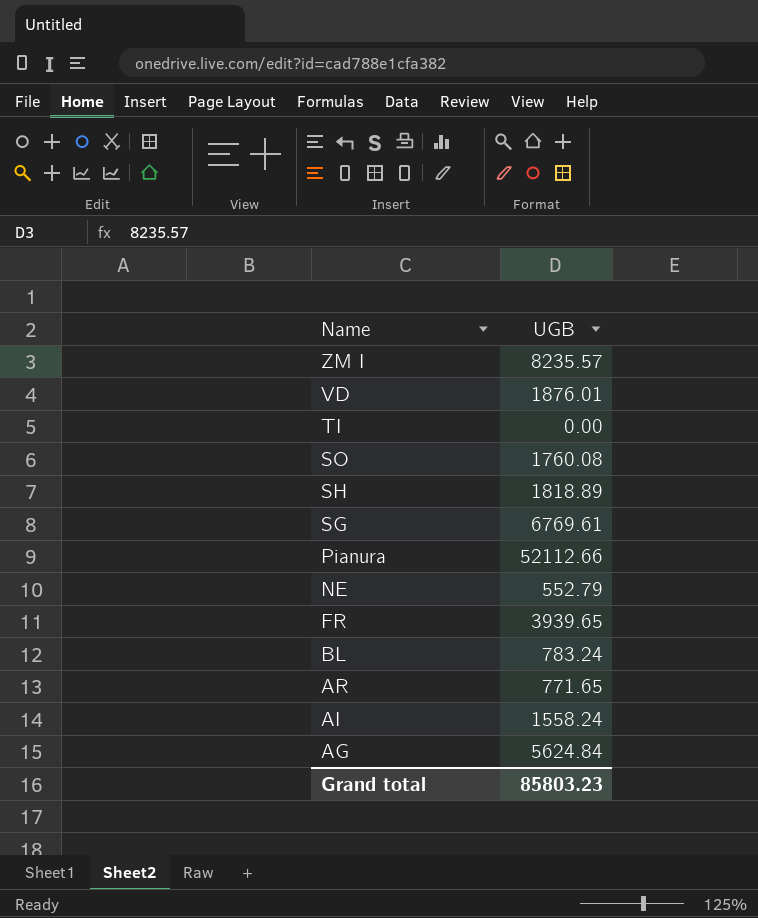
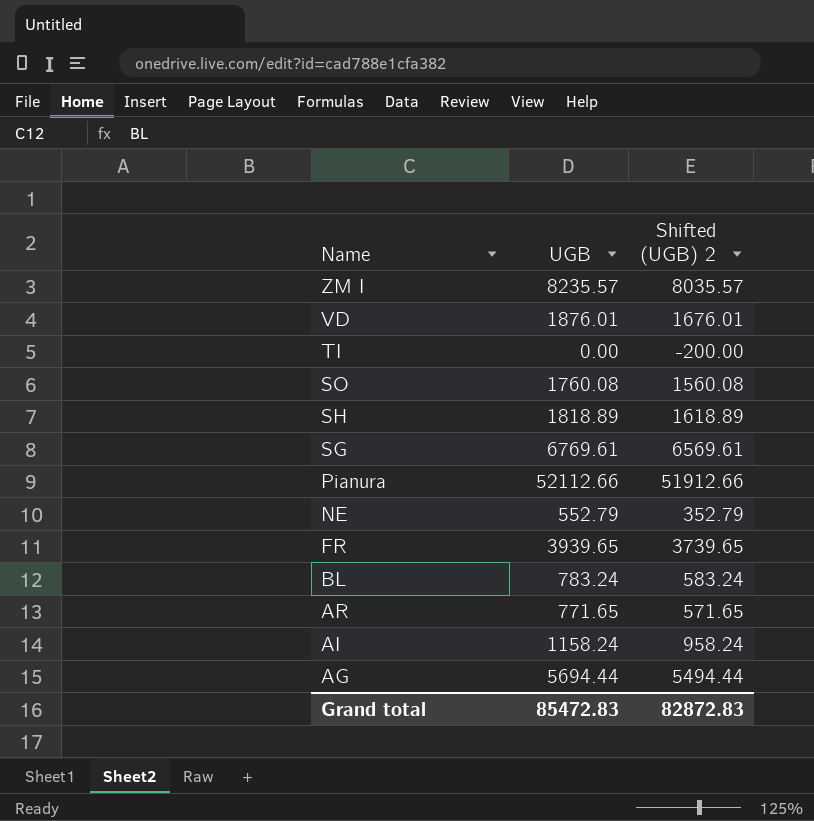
column Shifted (UGB) 2 | formula: none -> [UGB] - 200
AI | UGB: 1558.24 -> 1158.24
AG | UGB: 5624.84 -> 5694.44
Grand total | UGB: 85803.23 -> 85472.83

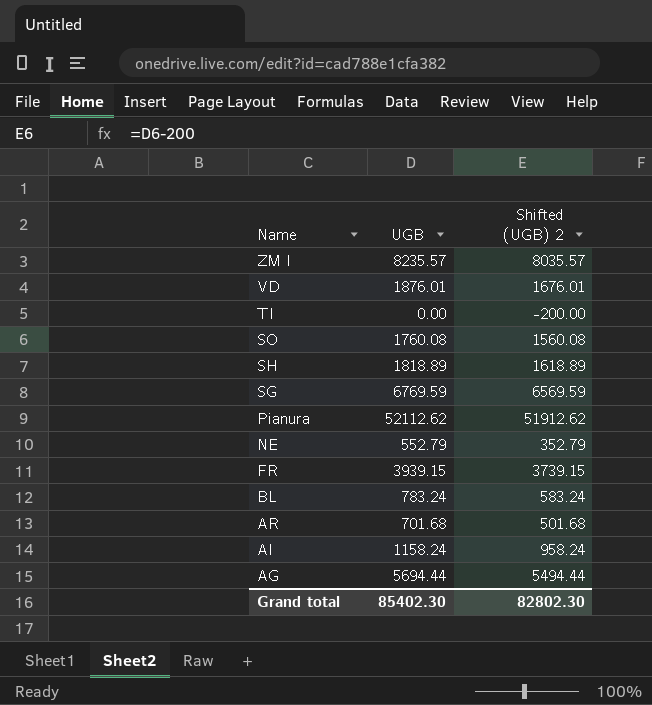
SG | UGB: 6769.61 -> 6769.59
SG | Shifted (UGB) 2: 6569.61 -> 6569.59
Pianura | UGB: 52112.66 -> 52112.62
Pianura | Shifted (UGB) 2: 51912.66 -> 51912.62
FR | UGB: 3939.65 -> 3939.15
FR | Shifted (UGB) 2: 3739.65 -> 3739.15
AR | UGB: 771.65 -> 701.68
AR | Shifted (UGB) 2: 571.65 -> 501.68
Grand total | UGB: 85472.83 -> 85402.30
Grand total | Shifted (UGB) 2: 82872.83 -> 82802.30

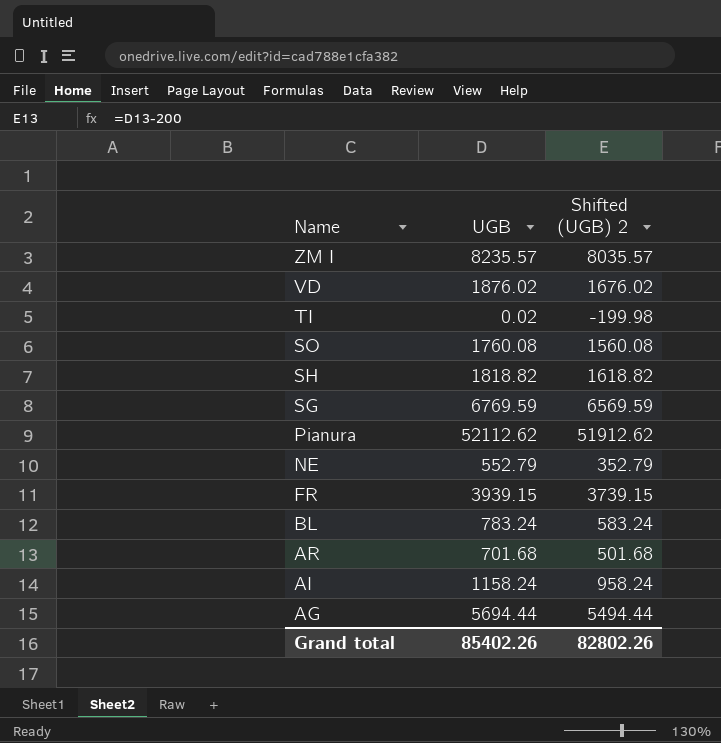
VD | UGB: 1876.01 -> 1876.02
VD | Shifted (UGB) 2: 1676.01 -> 1676.02
TI | UGB: 0.00 -> 0.02
TI | Shifted (UGB) 2: -200.00 -> -199.98
SH | UGB: 1818.89 -> 1818.82
SH | Shifted (UGB) 2: 1618.89 -> 1618.82
Grand total | UGB: 85402.30 -> 85402.26
Grand total | Shifted (UGB) 2: 82802.30 -> 82802.26

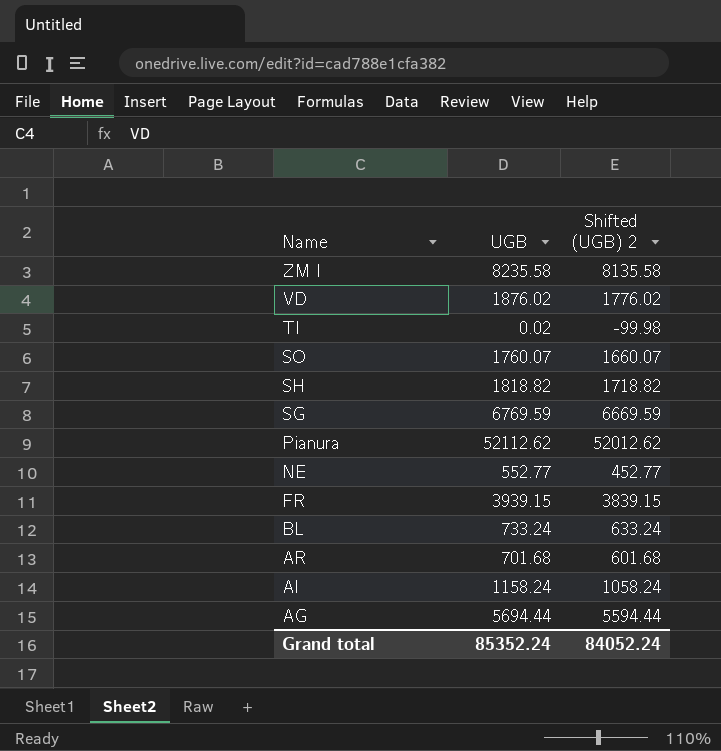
column Shifted (UGB) 2 | formula: [UGB] - 200 -> [UGB] - 100
ZM I | UGB: 8235.57 -> 8235.58
SO | UGB: 1760.08 -> 1760.07
NE | UGB: 552.79 -> 552.77
BL | UGB: 783.24 -> 733.24
Grand total | UGB: 85402.26 -> 85352.24
Grand total | Shifted (UGB) 2: 82802.26 -> 84052.24

